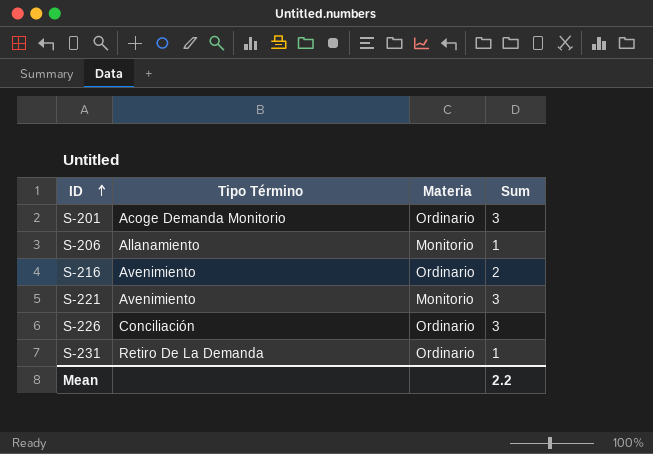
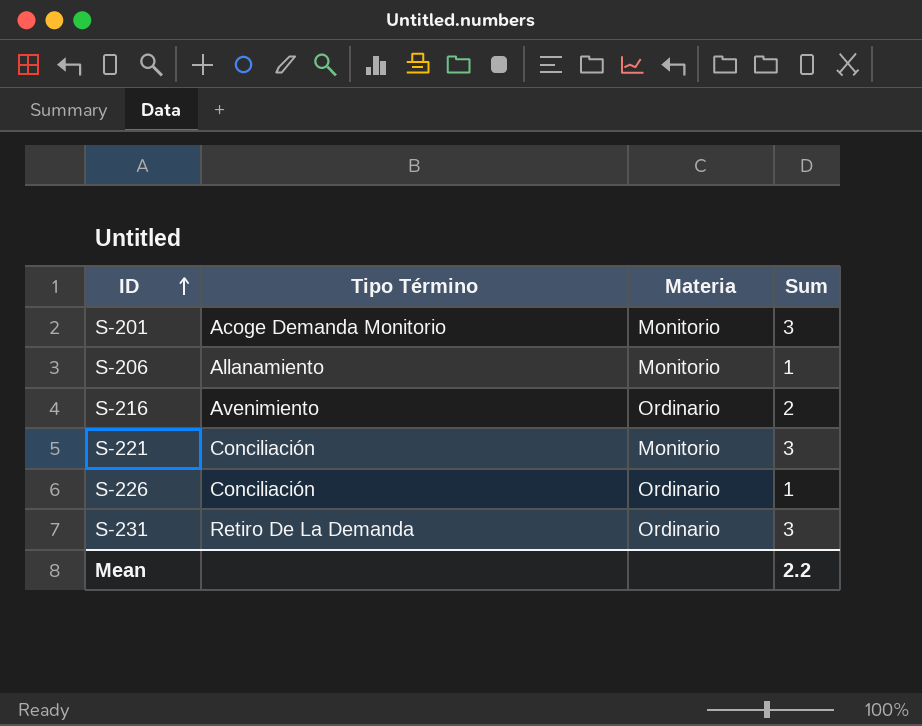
S-201 | Materia: Ordinario -> Monitorio
S-221 | Tipo Término: Avenimiento -> Conciliación
S-226 | Sum: 3 -> 1
S-231 | Sum: 1 -> 3

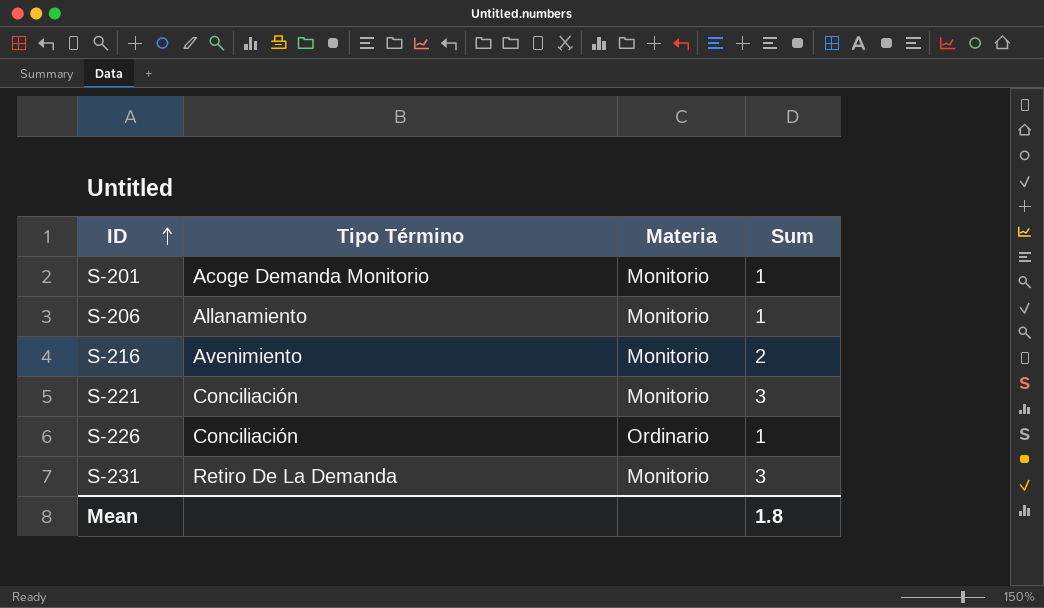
S-201 | Sum: 3 -> 1
S-216 | Materia: Ordinario -> Monitorio
S-231 | Materia: Ordinario -> Monitorio
Mean | Sum: 2.2 -> 1.8

